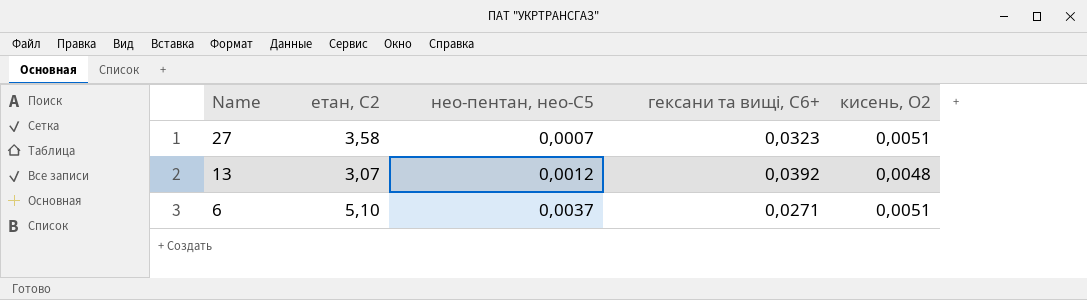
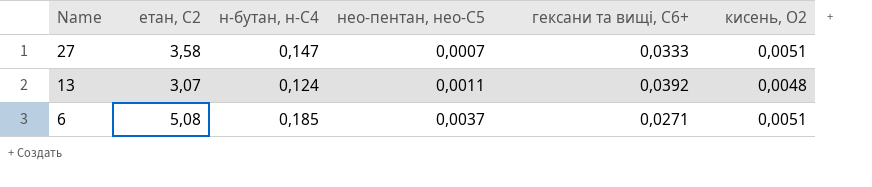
column н-бутан, н-С4 | position: none -> 3
27 | гексани та вищі, С6+: 0,0323 -> 0,0333
13 | нео-пентан, нео-С5: 0,0012 -> 0,0011
6 | етан, С2: 5,10 -> 5,08

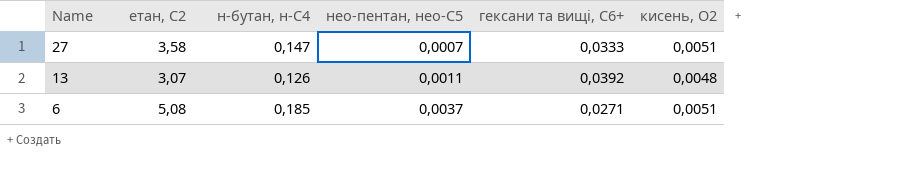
13 | н-бутан, н-С4: 0,124 -> 0,126

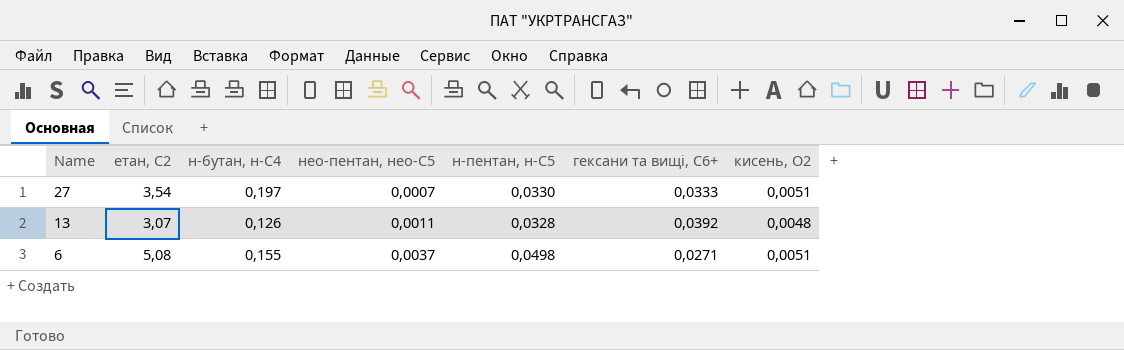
column н-пентан, н-С5 | position: none -> 5
27 | етан, С2: 3,58 -> 3,54
27 | н-бутан, н-С4: 0,147 -> 0,197
6 | н-бутан, н-С4: 0,185 -> 0,155

